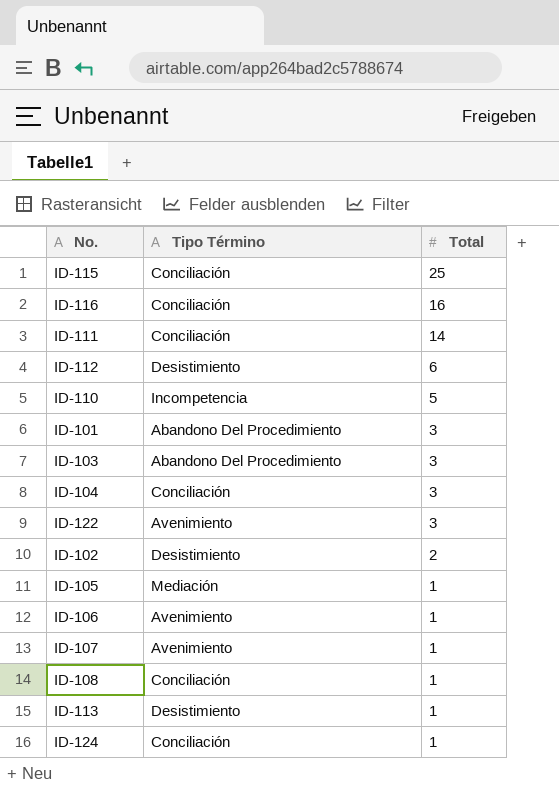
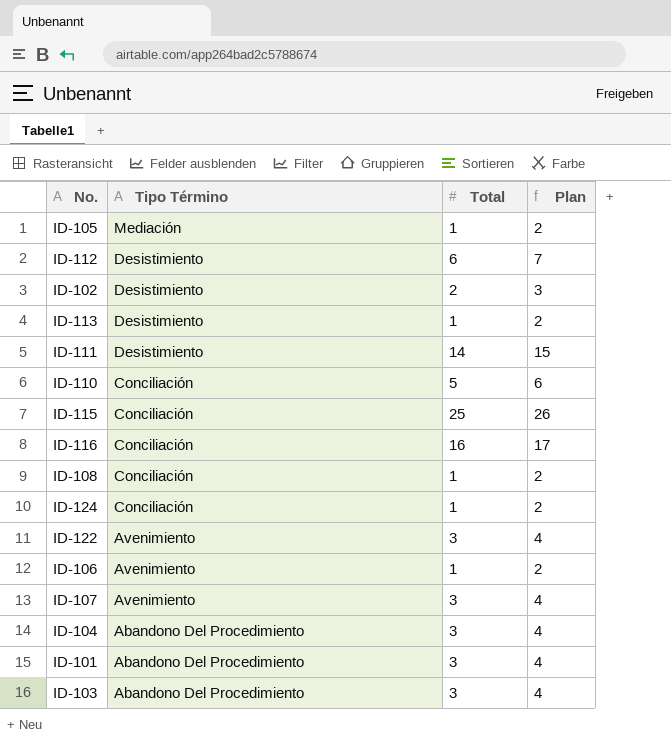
row order: Total descending -> Tipo Término descending
column Plan | formula: none -> [Total] + 1
ID-111 | Tipo Término: Conciliación -> Desistimiento
ID-110 | Tipo Término: Incompetencia -> Conciliación
ID-107 | Total: 1 -> 3
ID-104 | Tipo Término: Conciliación -> Abandono Del Procedimiento

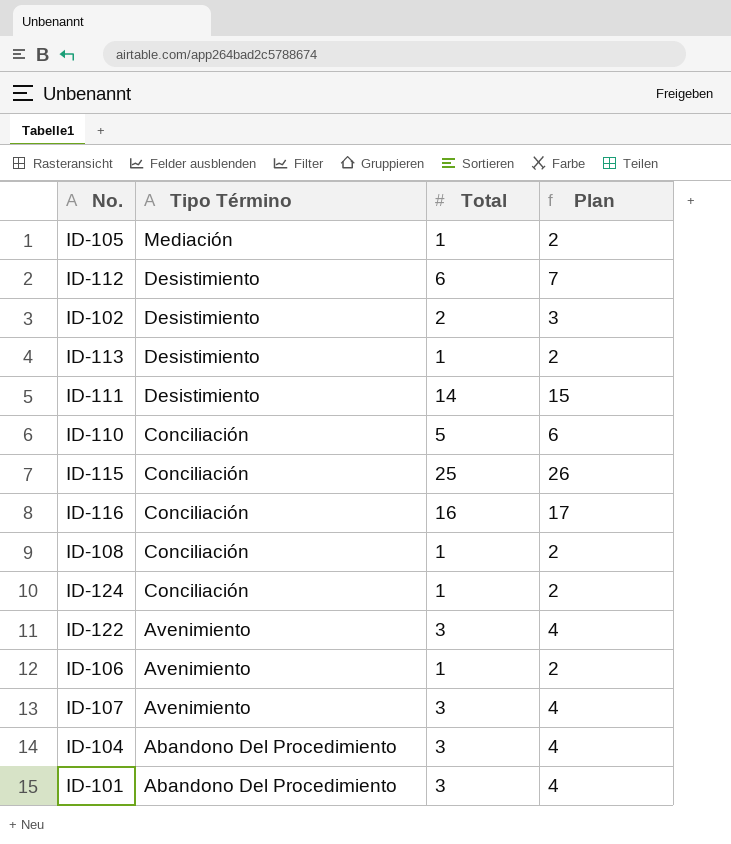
row ID-103: Abandono Del Procedimiento | 3 | 4 -> none

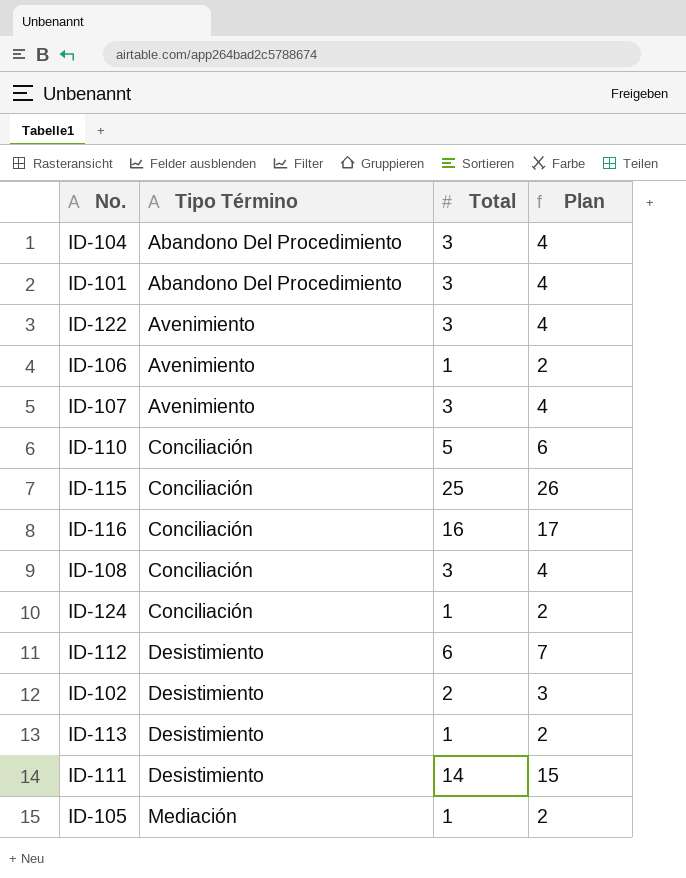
row order: Tipo Término descending -> Tipo Término ascending
ID-108 | Total: 1 -> 3
ID-108 | Plan: 2 -> 4

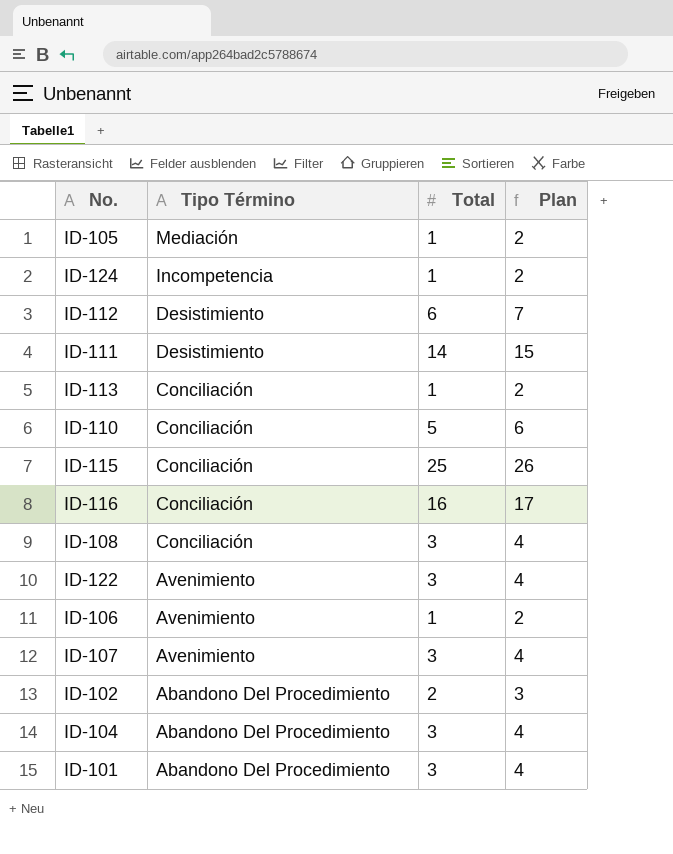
row order: Tipo Término ascending -> Tipo Término descending
ID-124 | Tipo Término: Conciliación -> Incompetencia
ID-113 | Tipo Término: Desistimiento -> Conciliación
ID-102 | Tipo Término: Desistimiento -> Abandono Del Procedimiento

